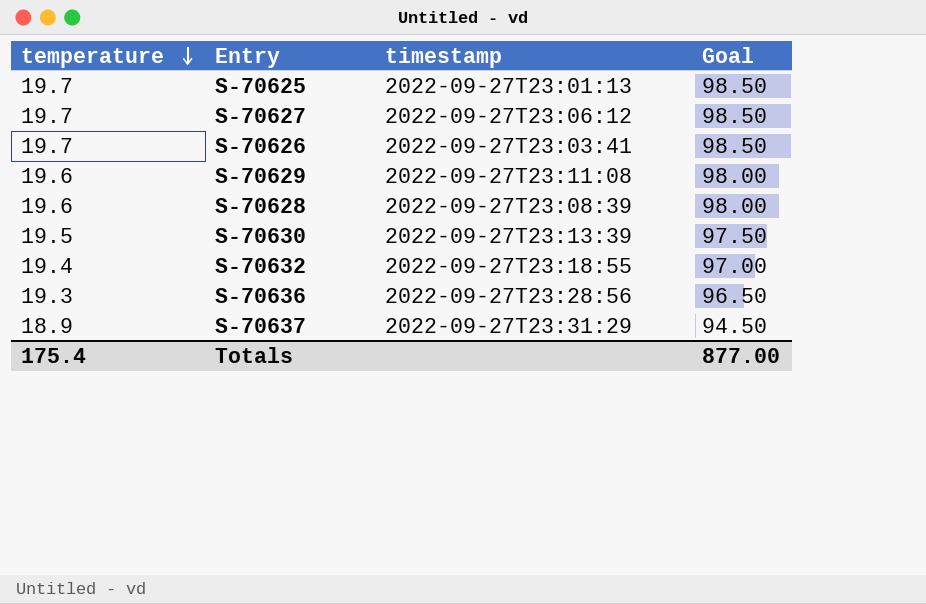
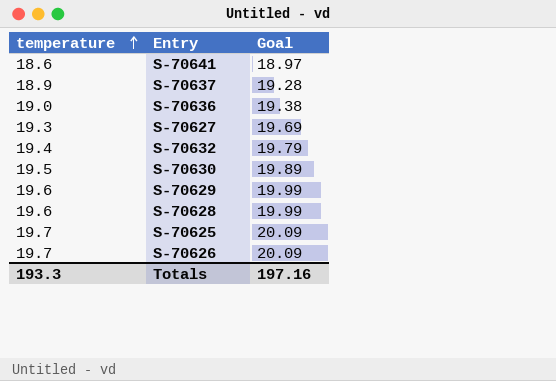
row order: temperature descending -> temperature ascending
column timestamp | position: 3 -> none
column Goal | formula: [temperature] * 5 -> [temperature] * 1.02
row S-70641: none -> 18.6 | 18.97
S-70636 | temperature: 19.3 -> 19.0
S-70627 | temperature: 19.7 -> 19.3
Totals | temperature: 175.4 -> 193.3
Totals | Goal: 877.00 -> 197.16

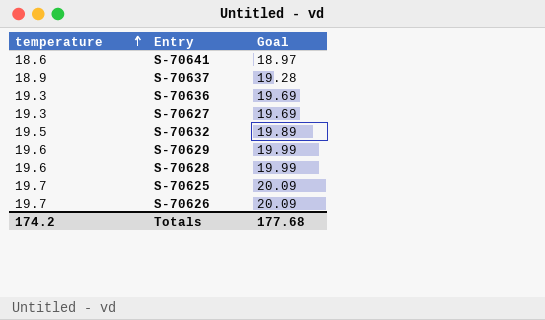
row S-70630: 19.5 | 19.89 -> none
S-70636 | temperature: 19.0 -> 19.3
S-70636 | Goal: 19.38 -> 19.69
S-70632 | temperature: 19.4 -> 19.5
S-70632 | Goal: 19.79 -> 19.89
Totals | temperature: 193.3 -> 174.2
Totals | Goal: 197.16 -> 177.68

